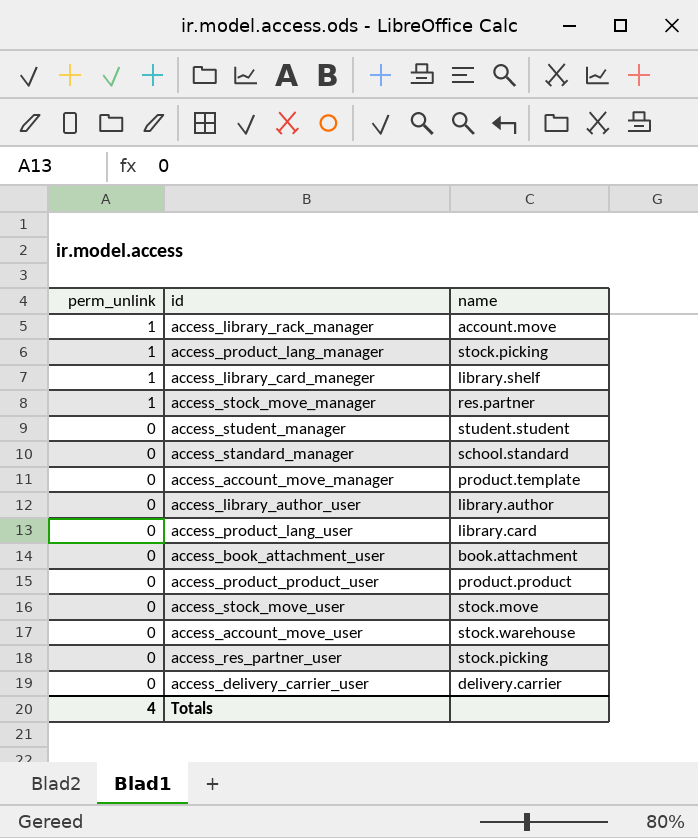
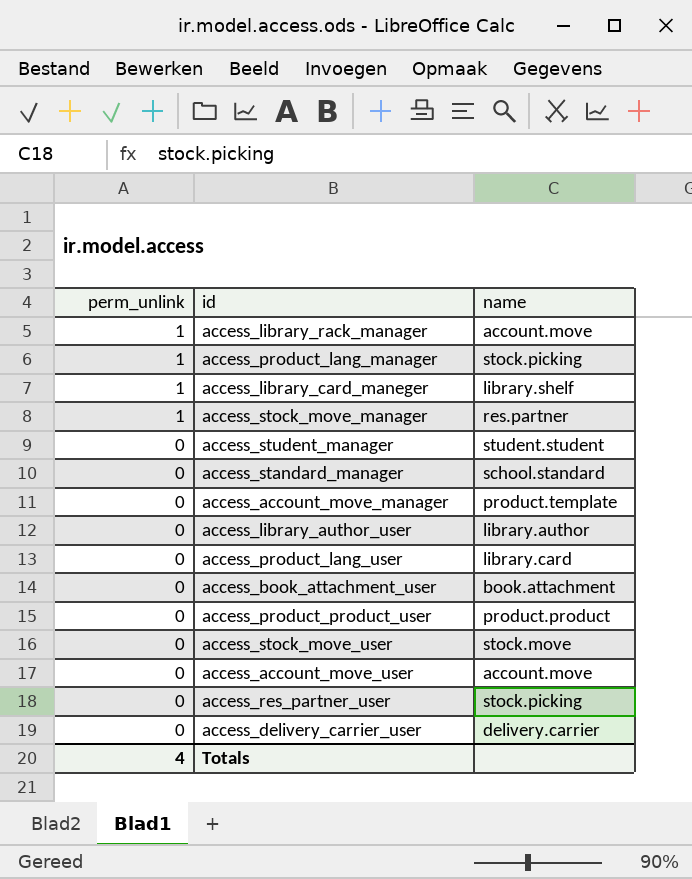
access_account_move_user | name: stock.warehouse -> account.move

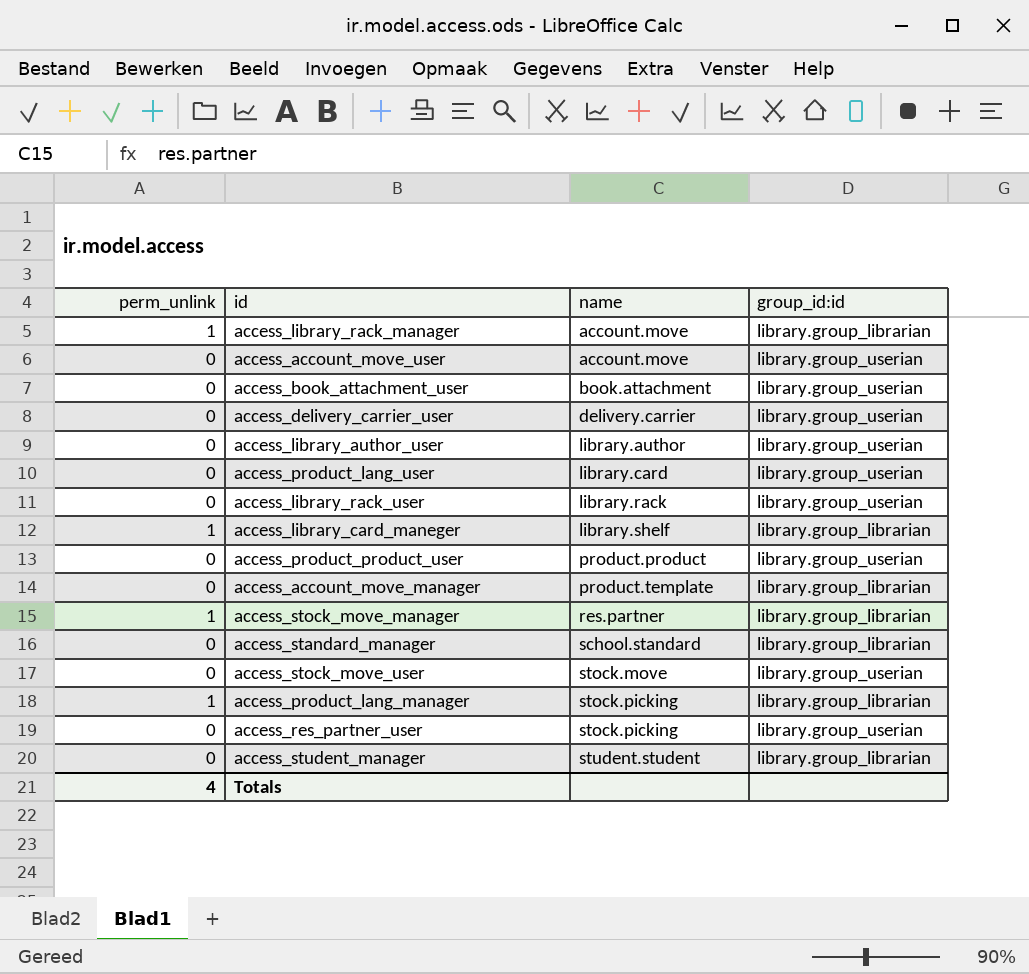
row order: perm_unlink descending -> name ascending
column group_id:id | position: none -> 4
row access_library_rack_user: none -> 0 | library.rack | library.group_userian

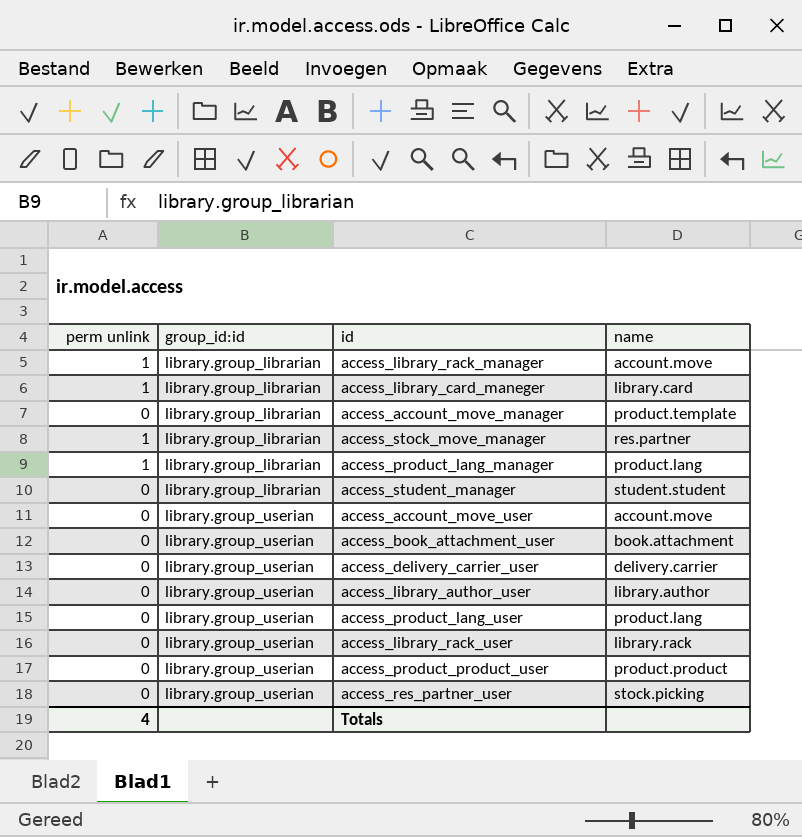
row order: name ascending -> group_id:id ascending
column name: perm_unlink -> perm unlink
column group_id:id | position: 4 -> 2
row access_standard_manager: 0 | school.standard | library.group_librarian -> none
row access_stock_move_user: 0 | stock.move | library.group_userian -> none
access_library_card_maneger | name: library.shelf -> library.card
access_product_lang_manager | name: stock.picking -> product.lang
access_product_lang_user | name: library.card -> product.lang

